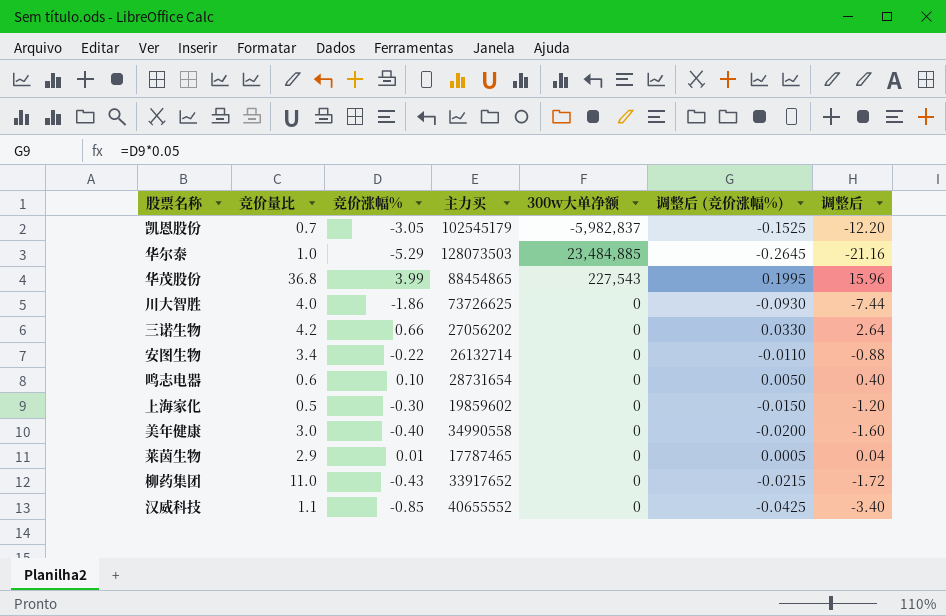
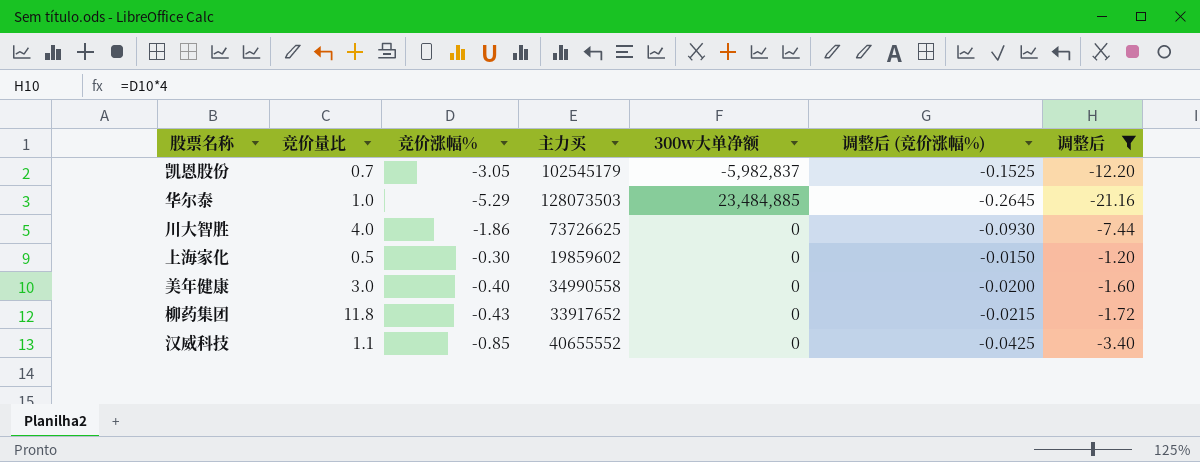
filter: none -> 调整后 <= -1.20
柳药集团 | 竞价量比: 11.0 -> 11.8

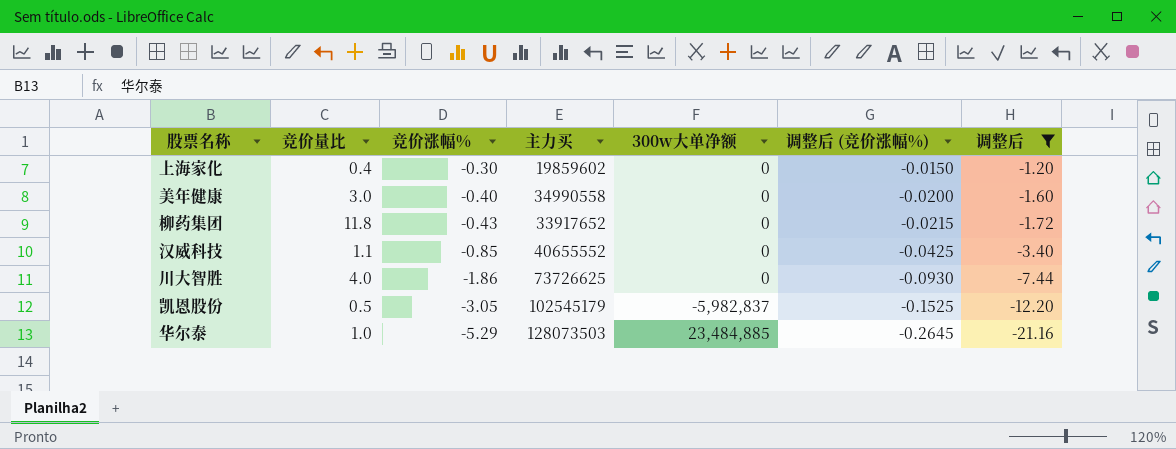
row order: none -> 竞价涨幅% descending
上海家化 | 竞价量比: 0.5 -> 0.4
凯恩股份 | 竞价量比: 0.7 -> 0.5

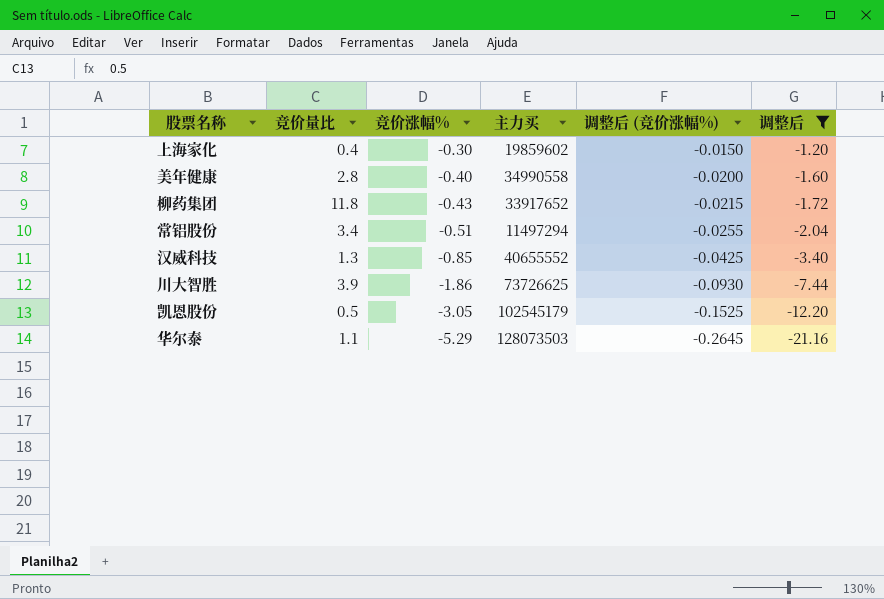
column 300w大单净额 | position: 5 -> none
美年健康 | 竞价量比: 3.0 -> 2.8
row 常铝股份: none -> 3.4 | -0.51 | 11497294 | -0.0255 | -2.04
汉威科技 | 竞价量比: 1.1 -> 1.3
川大智胜 | 竞价量比: 4.0 -> 3.9
华尔泰 | 竞价量比: 1.0 -> 1.1

